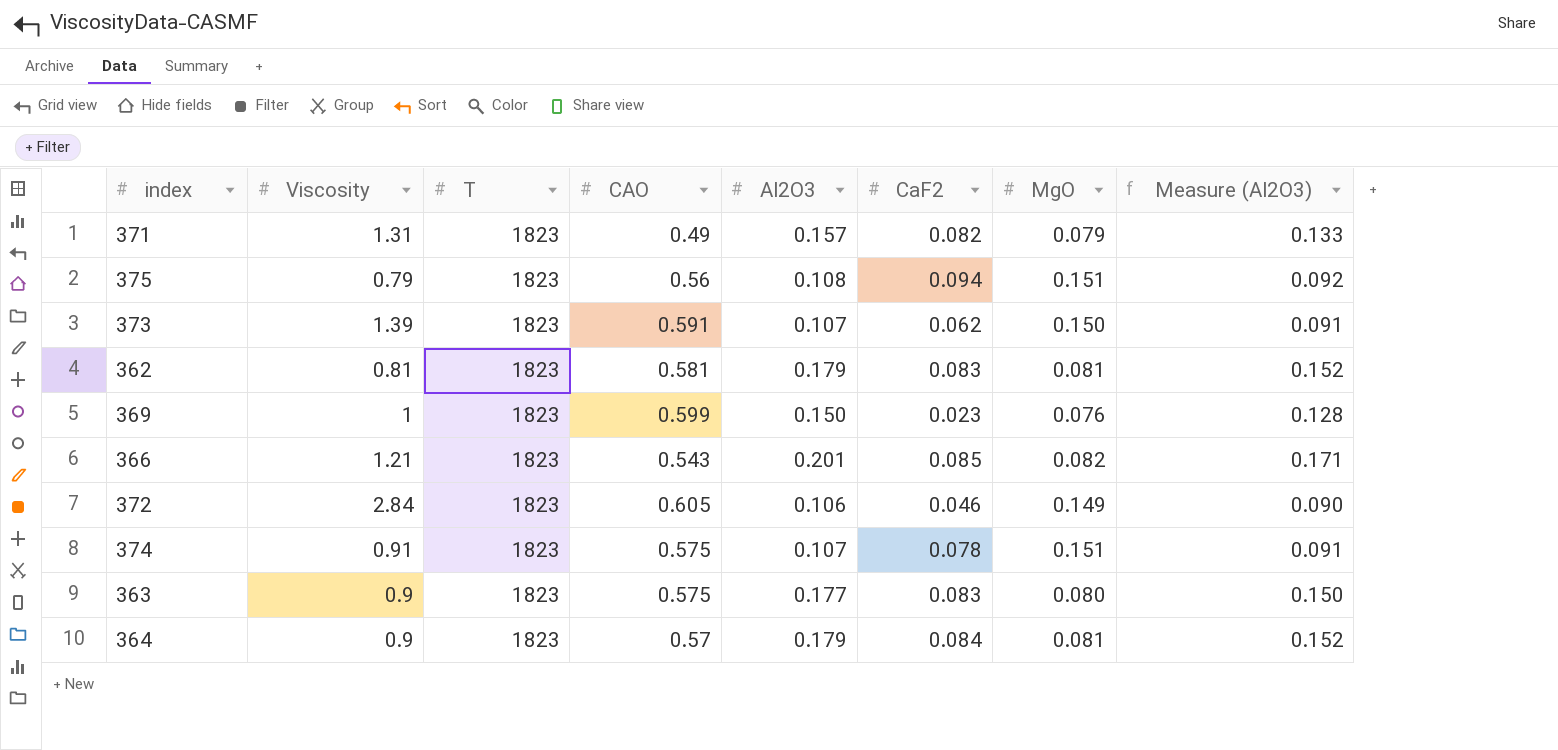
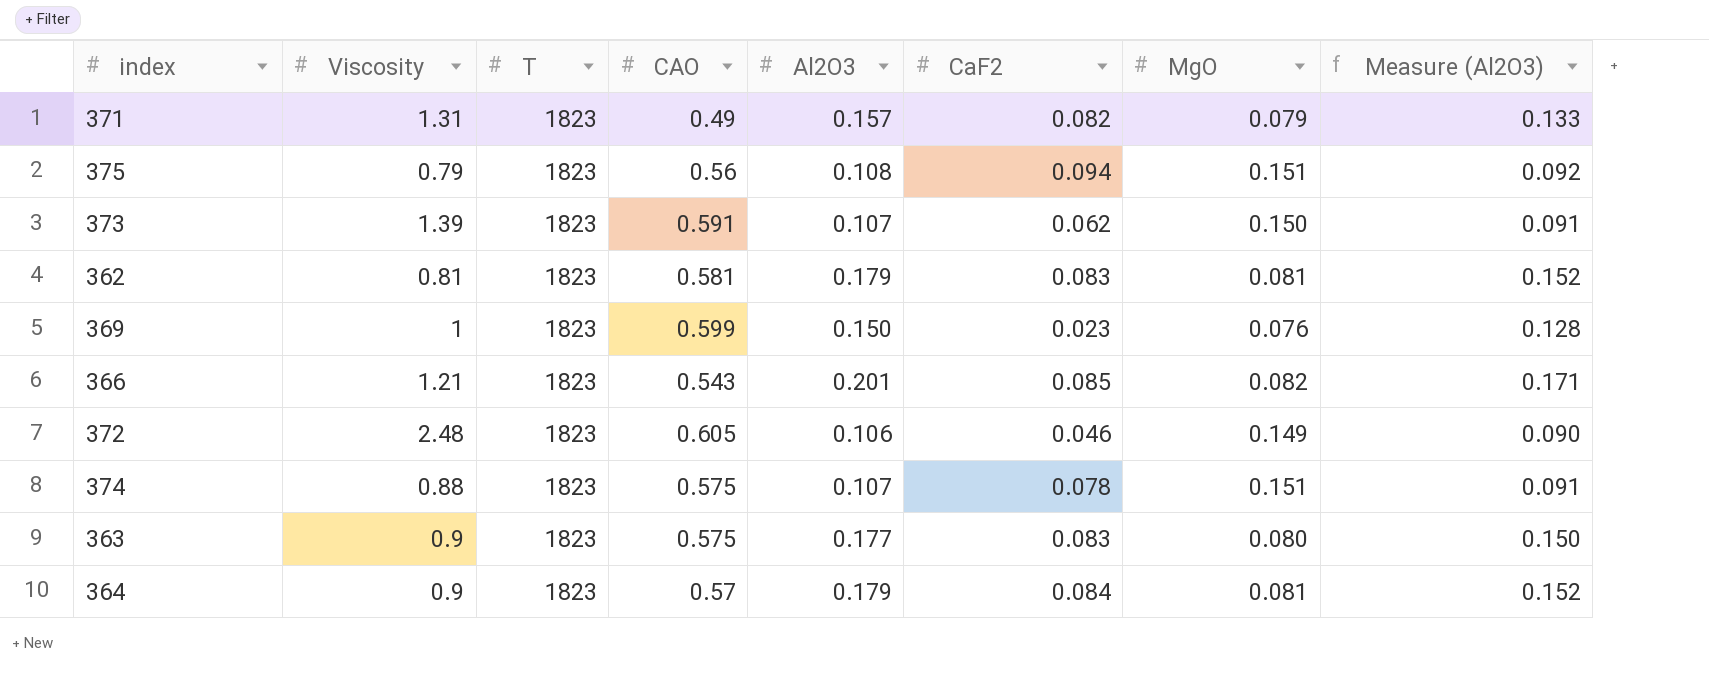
372 | Viscosity: 2.84 -> 2.48
374 | Viscosity: 0.91 -> 0.88

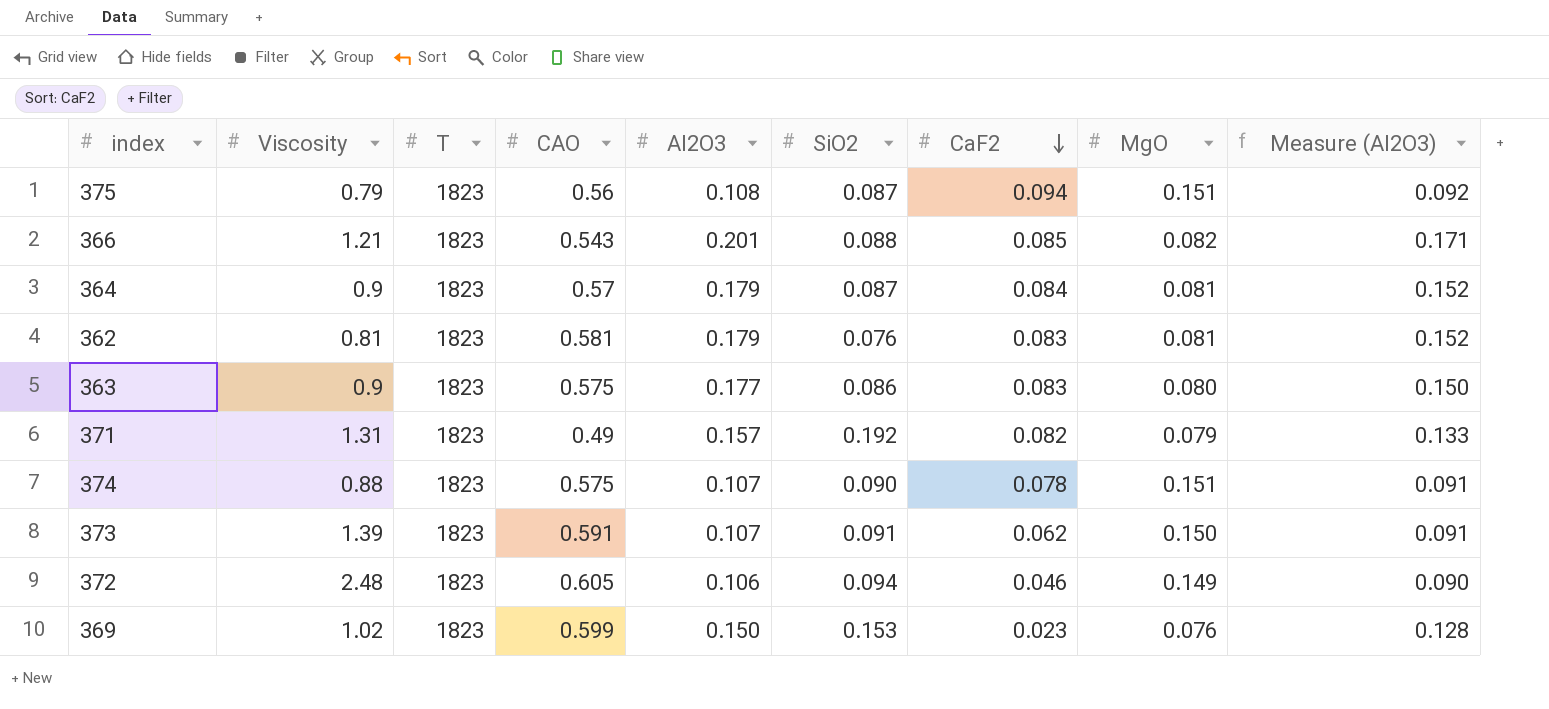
row order: none -> CaF2 descending
column SiO2 | position: none -> 6
369 | Viscosity: 1 -> 1.02

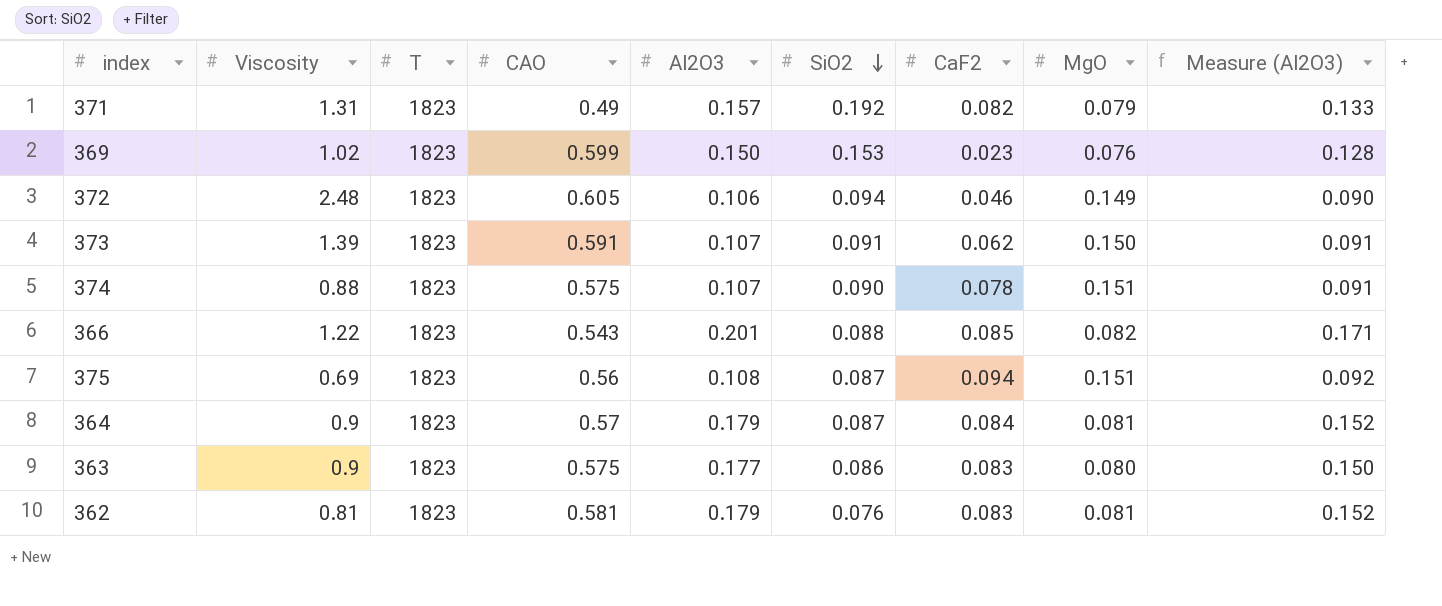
row order: CaF2 descending -> SiO2 descending
366 | Viscosity: 1.21 -> 1.22
375 | Viscosity: 0.79 -> 0.69

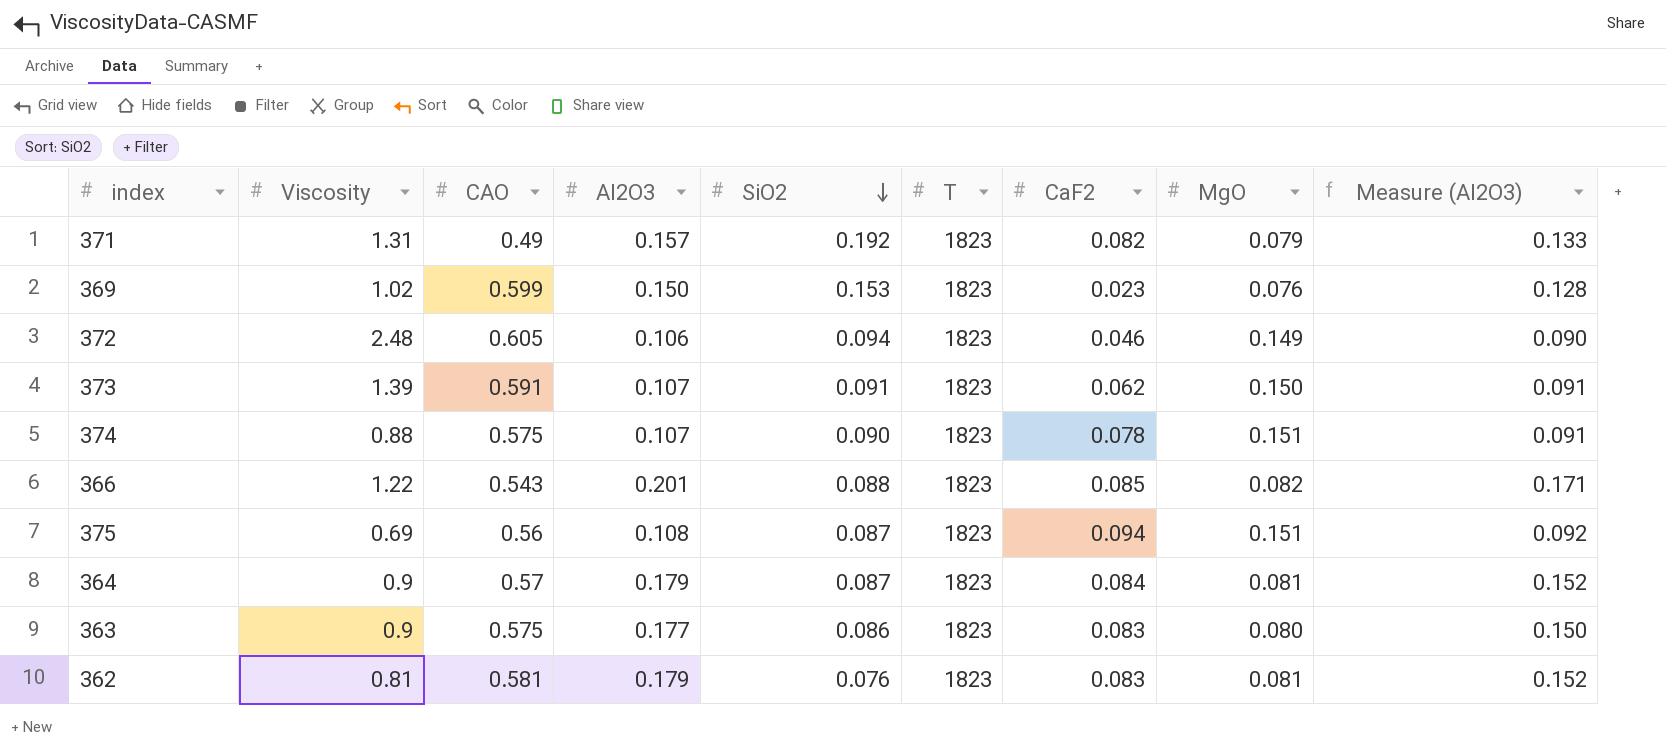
column T | position: 3 -> 6

